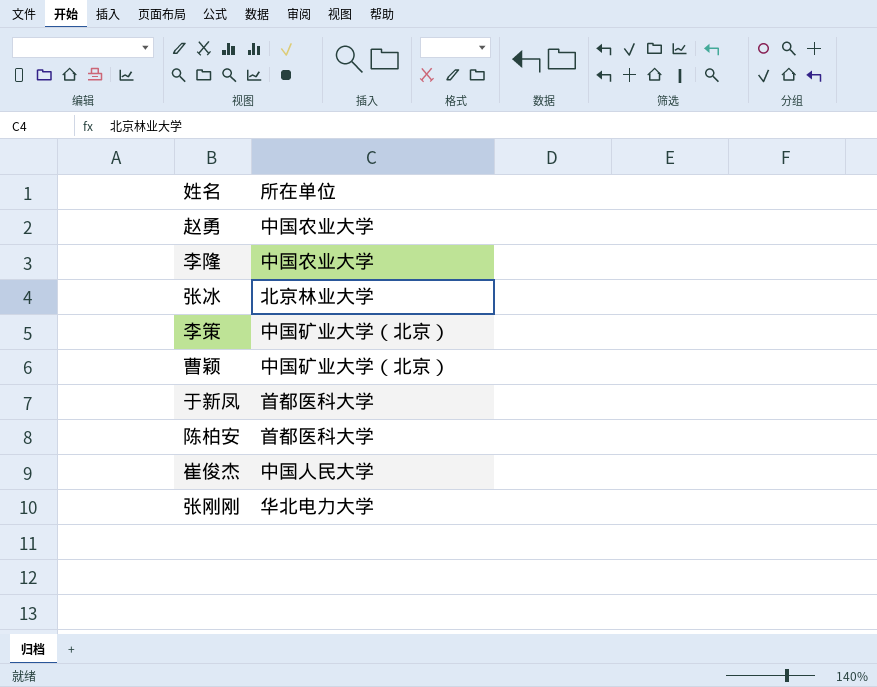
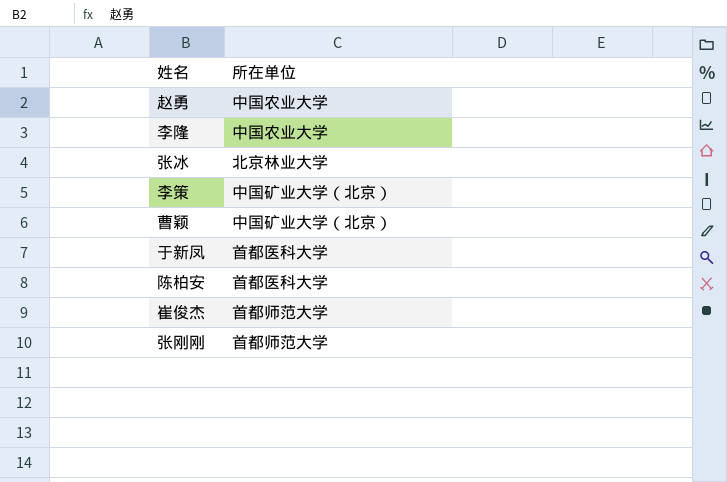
崔俊杰 | 所在单位: 中国人民大学 -> 首都师范大学
张刚刚 | 所在单位: 华北电力大学 -> 首都师范大学

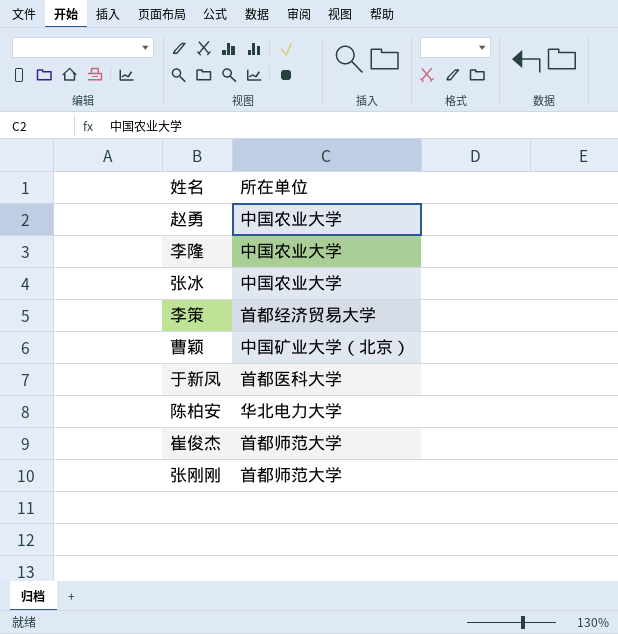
张冰 | 所在单位: 北京林业大学 -> 中国农业大学
李策 | 所在单位: 中国矿业大学（北京） -> 首都经济贸易大学
陈柏安 | 所在单位: 首都医科大学 -> 华北电力大学

